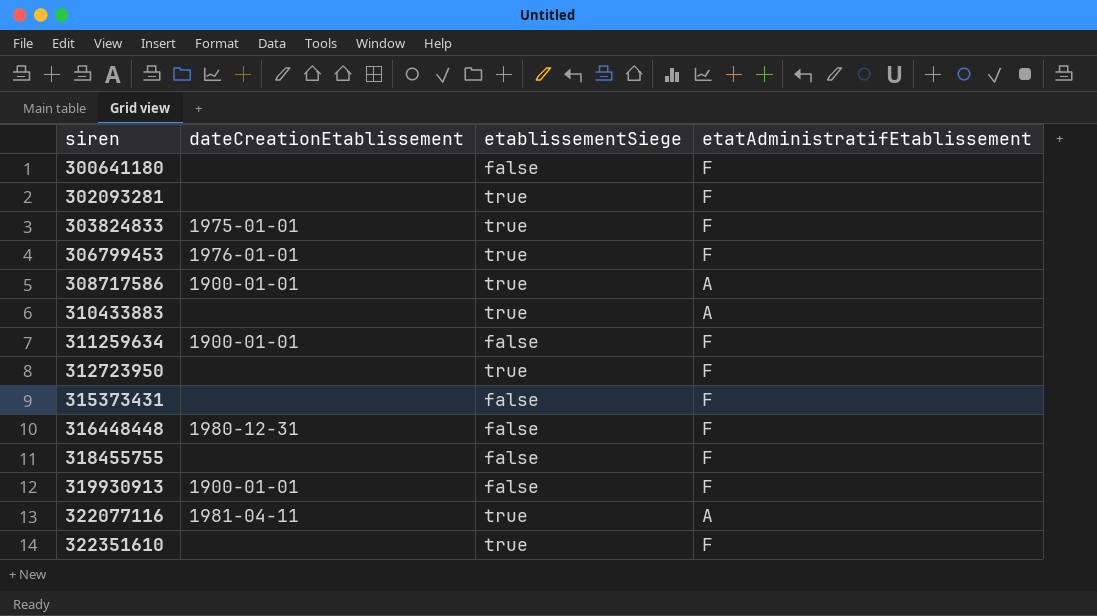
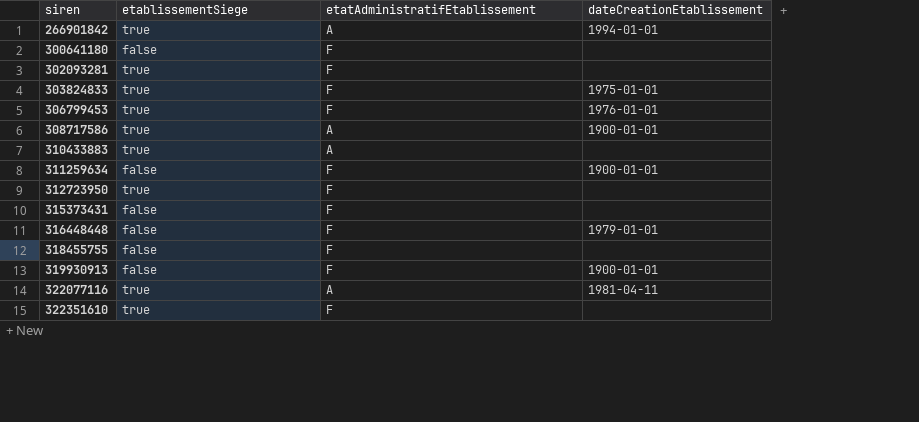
column dateCreationEtablissement | position: 2 -> 4
row 266901842: none -> true | A | 1994-01-01
316448448 | dateCreationEtablissement: 1980-12-31 -> 1979-01-01

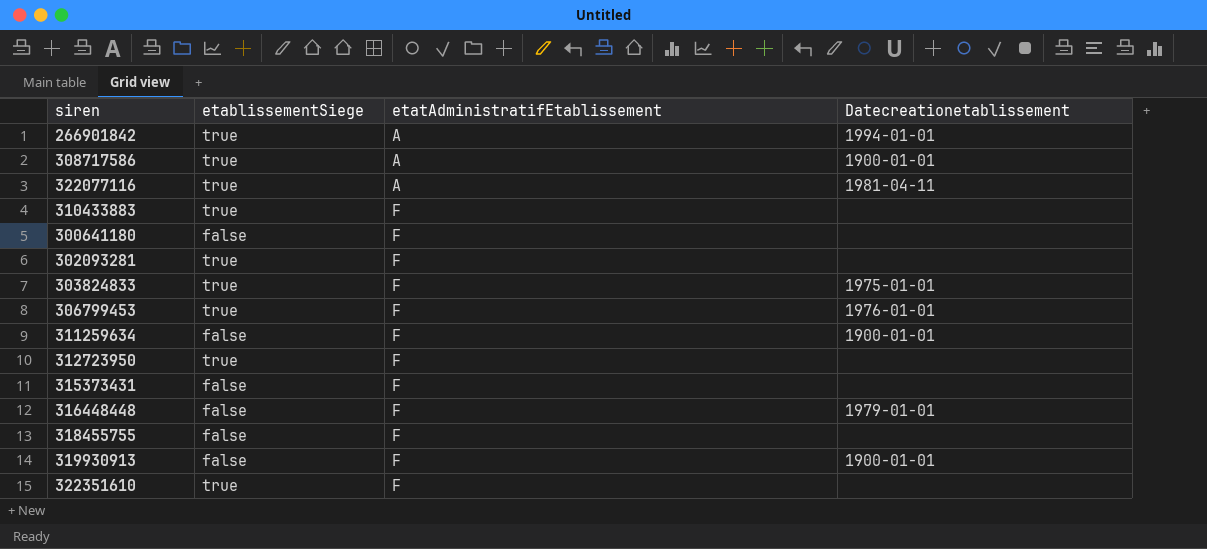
row order: siren ascending -> etatAdministratifEtablissement ascending
column name: dateCreationEtablissement -> Datecreationetablissement
310433883 | etatAdministratifEtablissement: A -> F

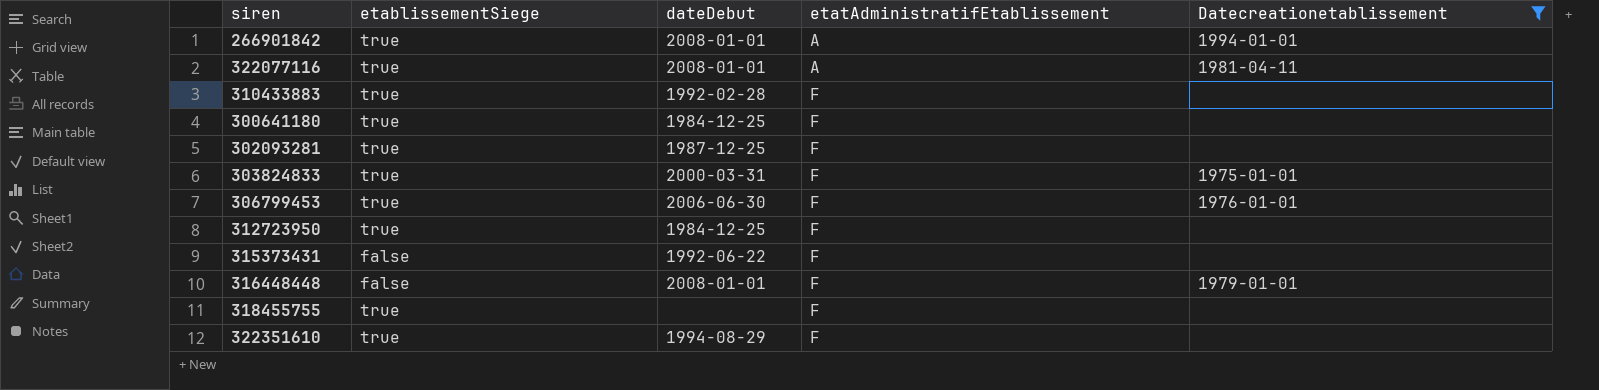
filter: none -> Datecreationetablissement != 1900-01-01
column dateDebut | position: none -> 3
300641180 | etablissementSiege: false -> true
318455755 | etablissementSiege: false -> true

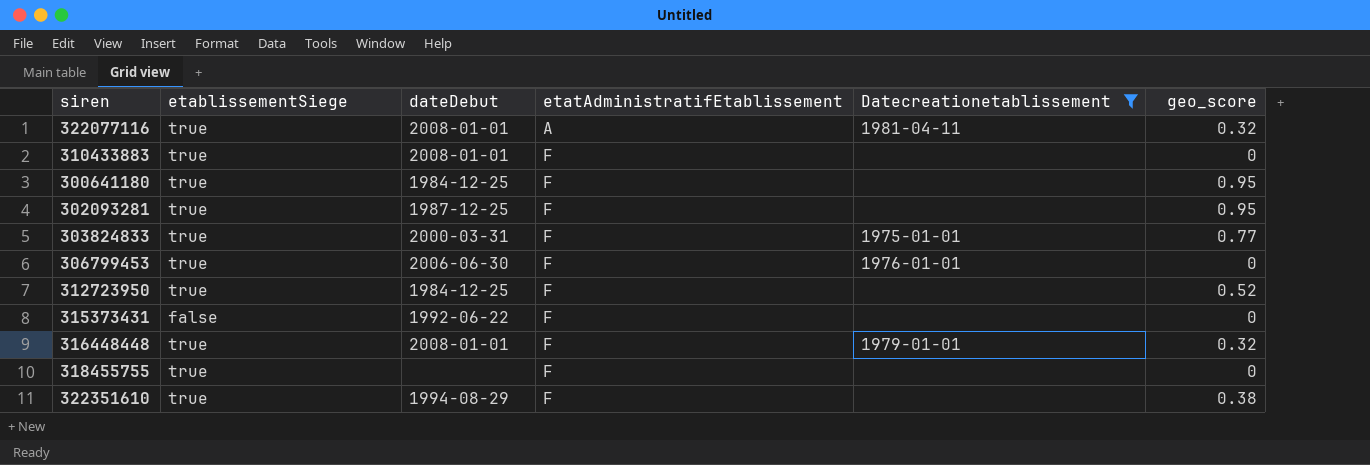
column geo_score | position: none -> 6
row 266901842: true | 2008-01-01 | A | 1994-01-01 -> none
310433883 | dateDebut: 1992-02-28 -> 2008-01-01
316448448 | etablissementSiege: false -> true

